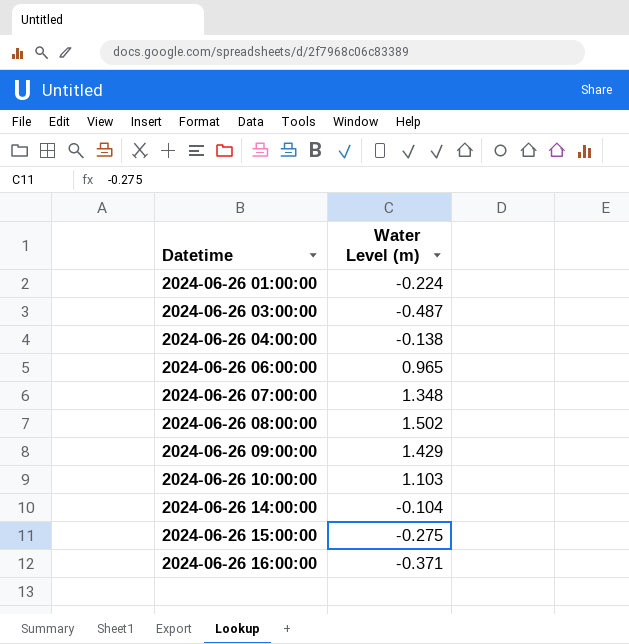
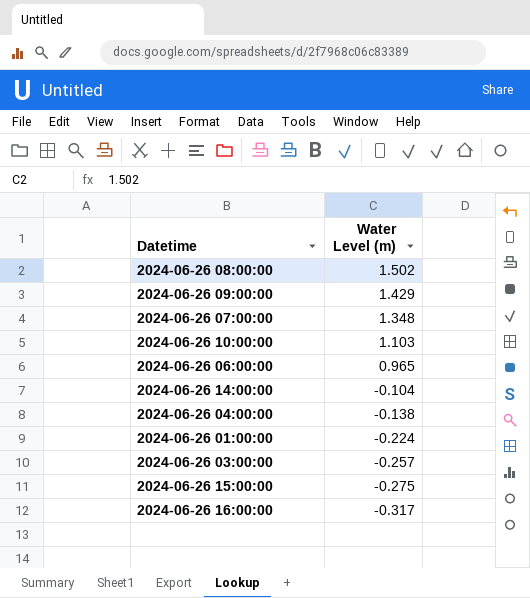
row order: Datetime ascending -> Water Level (m) descending
2024-06-26 03:00:00 | Water Level (m): -0.487 -> -0.257
2024-06-26 16:00:00 | Water Level (m): -0.371 -> -0.317

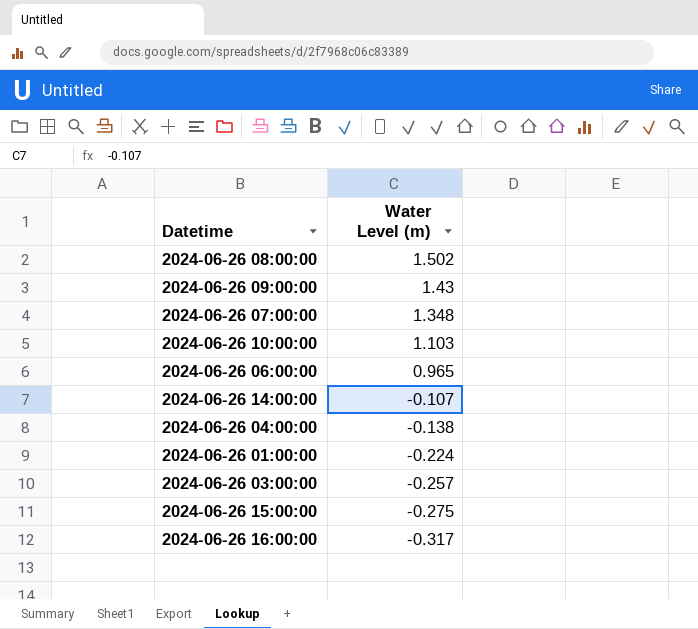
2024-06-26 09:00:00 | Water Level (m): 1.429 -> 1.43
2024-06-26 14:00:00 | Water Level (m): -0.104 -> -0.107

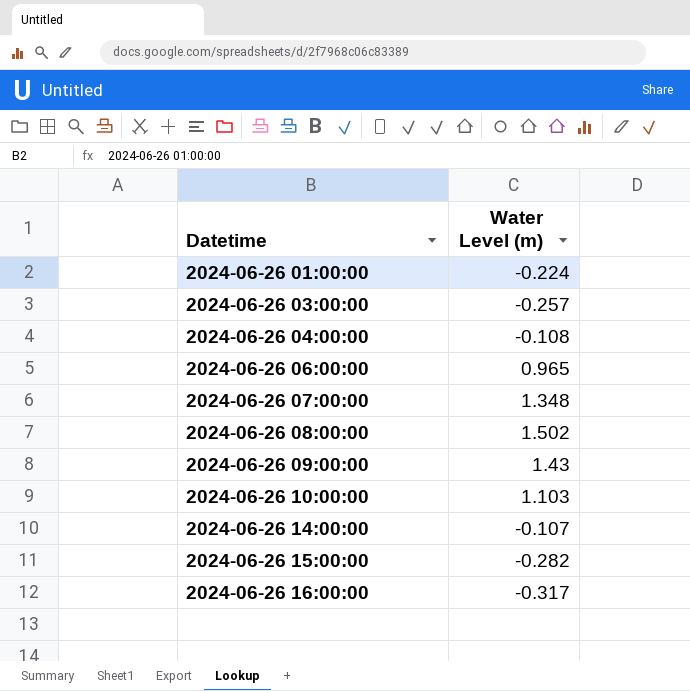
row order: Water Level (m) descending -> Datetime ascending
2024-06-26 04:00:00 | Water Level (m): -0.138 -> -0.108
2024-06-26 15:00:00 | Water Level (m): -0.275 -> -0.282

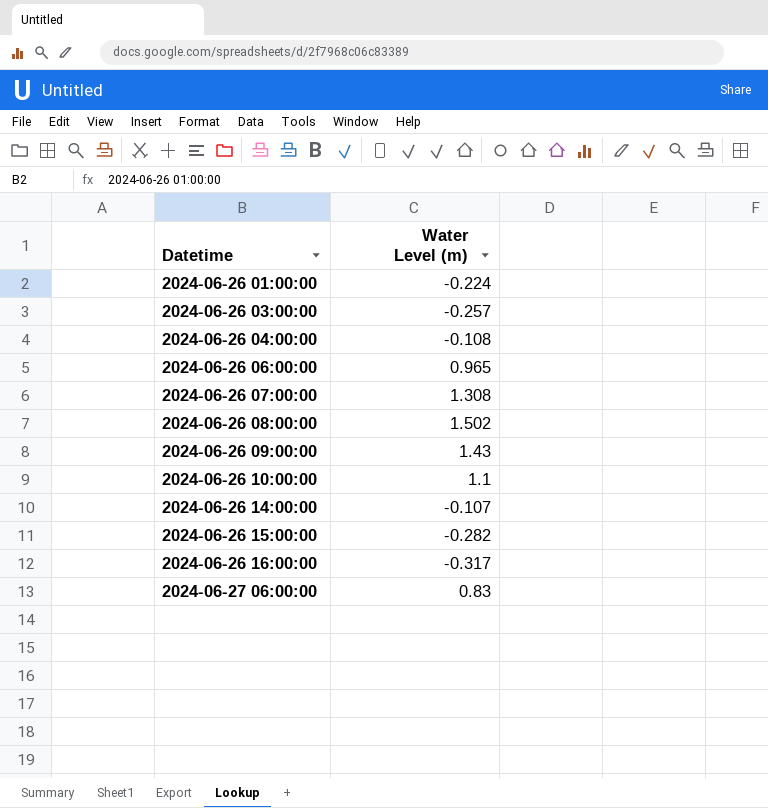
2024-06-26 07:00:00 | Water Level (m): 1.348 -> 1.308
2024-06-26 10:00:00 | Water Level (m): 1.103 -> 1.1
row 2024-06-27 06:00:00: none -> 0.83

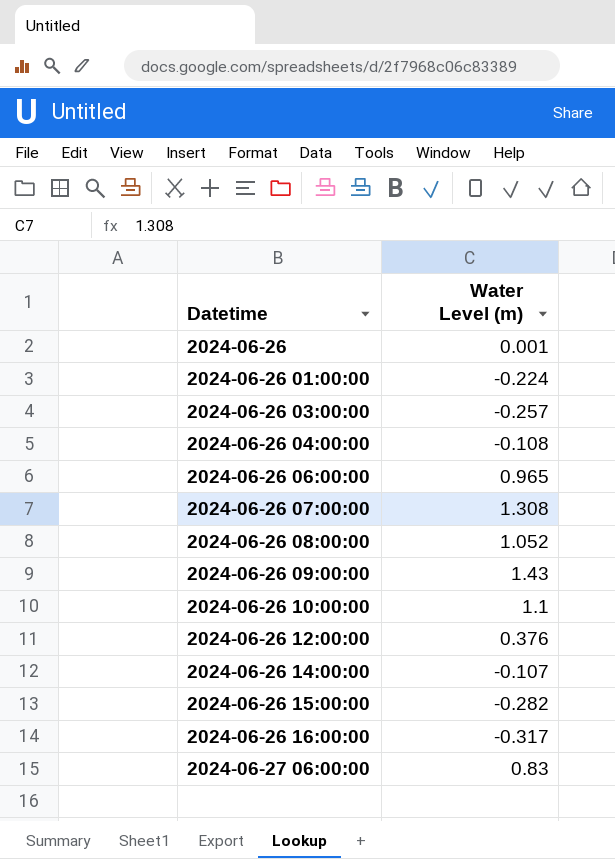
row 2024-06-26: none -> 0.001
2024-06-26 08:00:00 | Water Level (m): 1.502 -> 1.052
row 2024-06-26 12:00:00: none -> 0.376

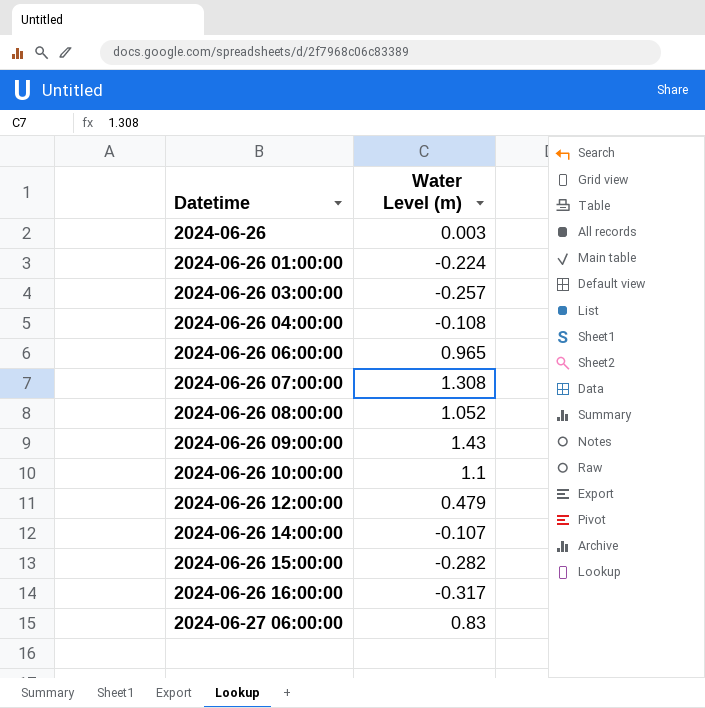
2024-06-26 | Water Level (m): 0.001 -> 0.003
2024-06-26 12:00:00 | Water Level (m): 0.376 -> 0.479

